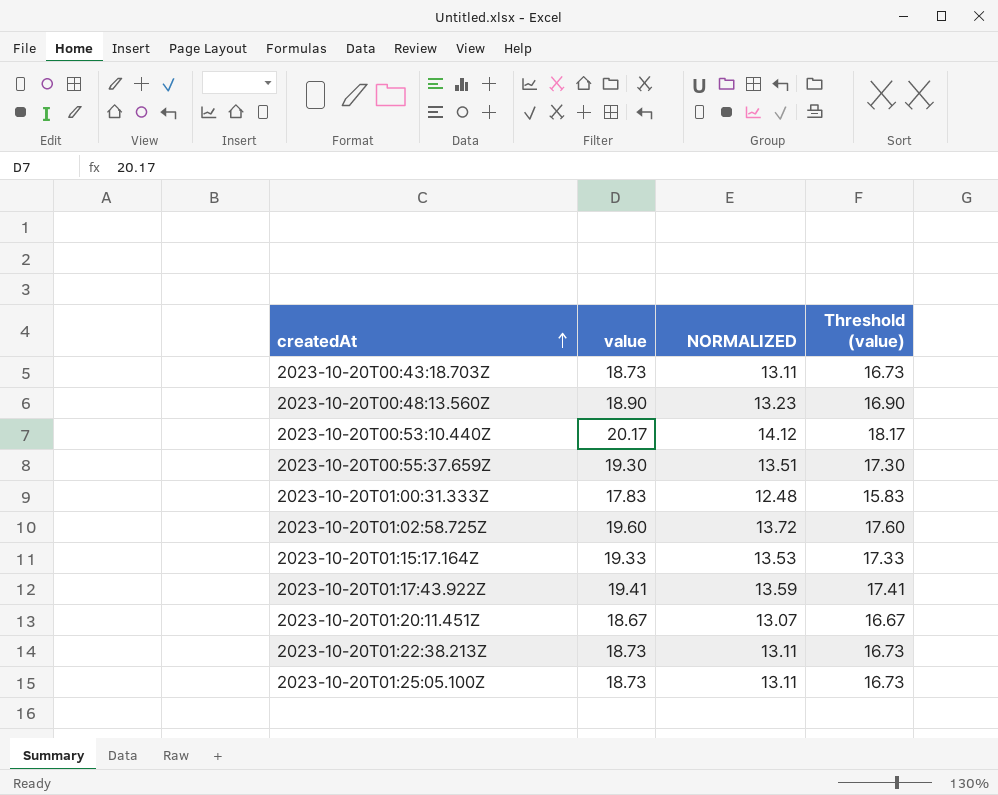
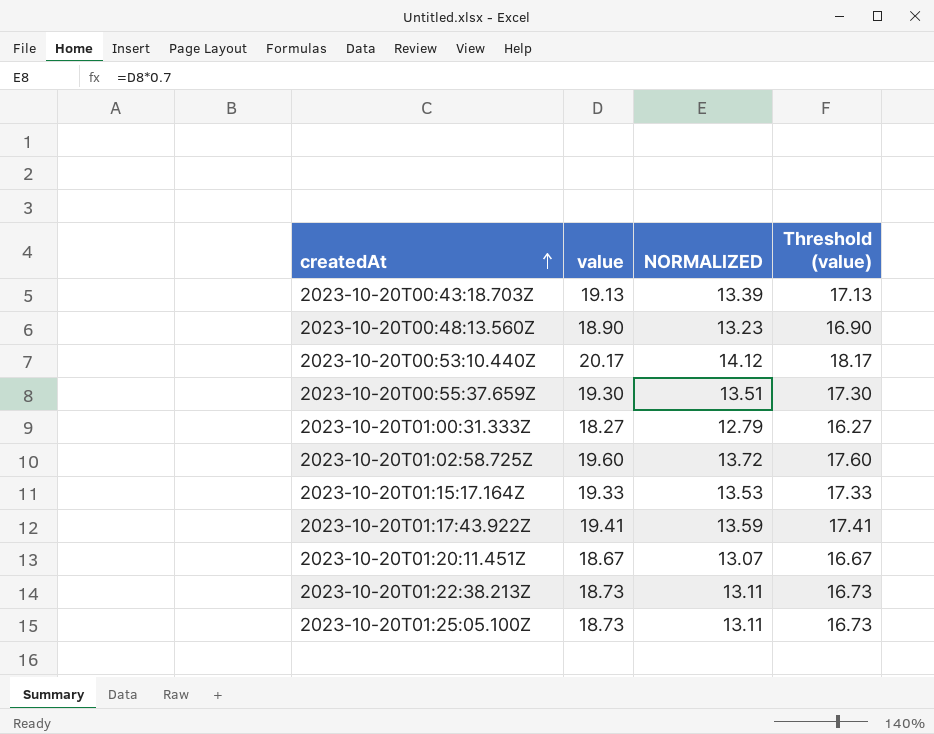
2023-10-20T00:43:18.703Z | value: 18.73 -> 19.13
2023-10-20T00:43:18.703Z | NORMALIZED: 13.11 -> 13.39
2023-10-20T00:43:18.703Z | Threshold (value): 16.73 -> 17.13
2023-10-20T01:00:31.333Z | value: 17.83 -> 18.27
2023-10-20T01:00:31.333Z | NORMALIZED: 12.48 -> 12.79
2023-10-20T01:00:31.333Z | Threshold (value): 15.83 -> 16.27

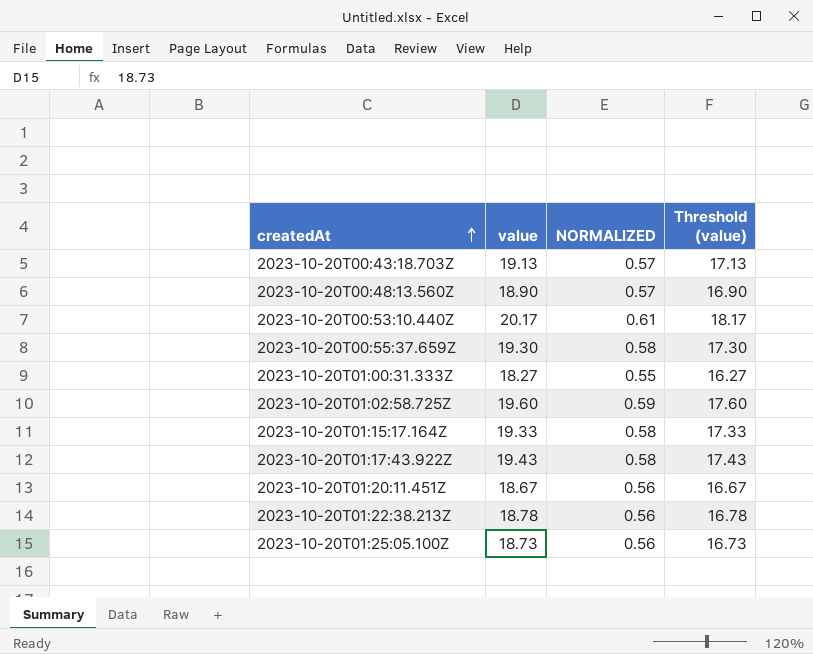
column NORMALIZED | formula: [value] * 0.7 -> [value] * 0.03
2023-10-20T01:17:43.922Z | value: 19.41 -> 19.43
2023-10-20T01:17:43.922Z | Threshold (value): 17.41 -> 17.43
2023-10-20T01:22:38.213Z | value: 18.73 -> 18.78
2023-10-20T01:22:38.213Z | Threshold (value): 16.73 -> 16.78

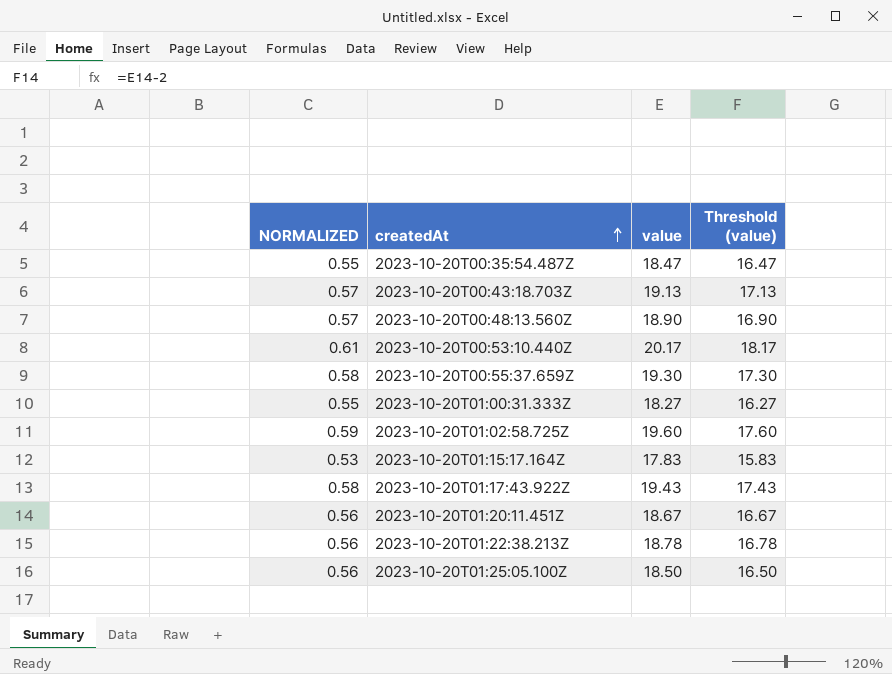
column NORMALIZED | position: 3 -> 1
row 2023-10-20T00:35:54.487Z: none -> 0.55 | 18.47 | 16.47
2023-10-20T01:15:17.164Z | NORMALIZED: 0.58 -> 0.53
2023-10-20T01:15:17.164Z | value: 19.33 -> 17.83
2023-10-20T01:15:17.164Z | Threshold (value): 17.33 -> 15.83
2023-10-20T01:25:05.100Z | value: 18.73 -> 18.50
2023-10-20T01:25:05.100Z | Threshold (value): 16.73 -> 16.50

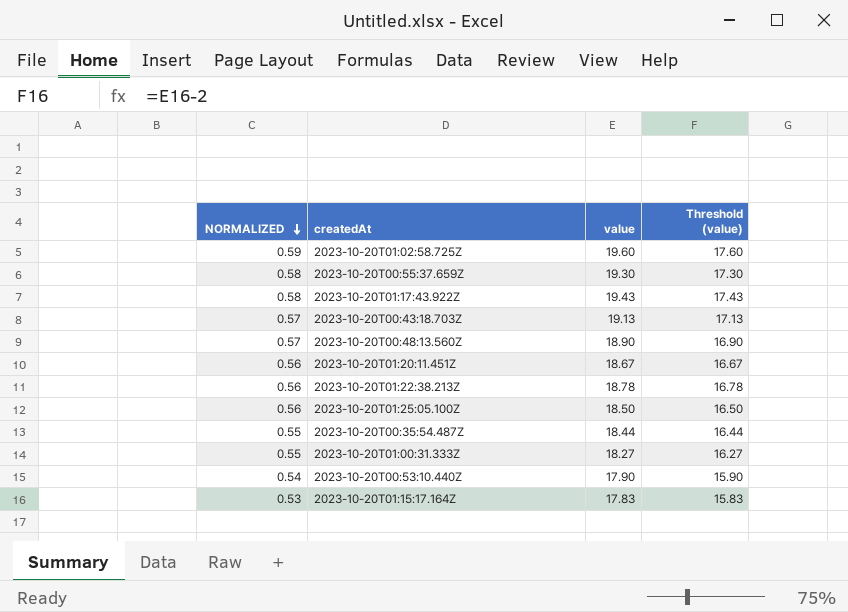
row order: createdAt ascending -> NORMALIZED descending
2023-10-20T00:35:54.487Z | value: 18.47 -> 18.44
2023-10-20T00:35:54.487Z | Threshold (value): 16.47 -> 16.44
2023-10-20T00:53:10.440Z | NORMALIZED: 0.61 -> 0.54
2023-10-20T00:53:10.440Z | value: 20.17 -> 17.90
2023-10-20T00:53:10.440Z | Threshold (value): 18.17 -> 15.90

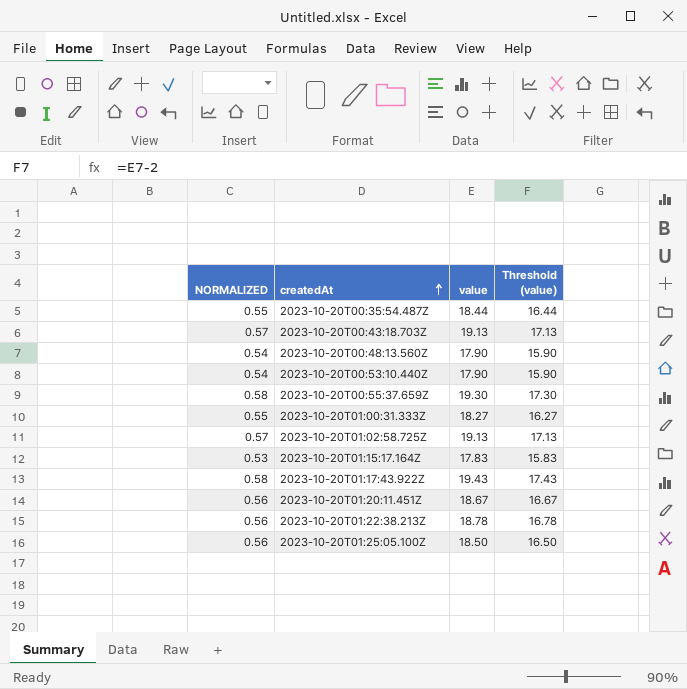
row order: NORMALIZED descending -> createdAt ascending
2023-10-20T00:48:13.560Z | NORMALIZED: 0.57 -> 0.54
2023-10-20T00:48:13.560Z | value: 18.90 -> 17.90
2023-10-20T00:48:13.560Z | Threshold (value): 16.90 -> 15.90
2023-10-20T01:02:58.725Z | NORMALIZED: 0.59 -> 0.57
2023-10-20T01:02:58.725Z | value: 19.60 -> 19.13
2023-10-20T01:02:58.725Z | Threshold (value): 17.60 -> 17.13

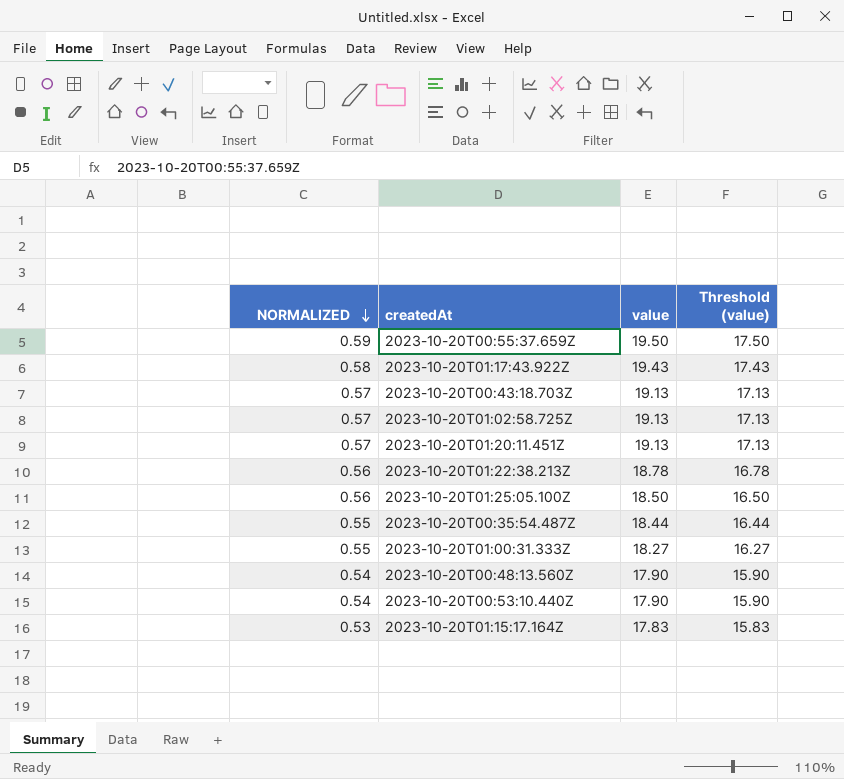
row order: createdAt ascending -> NORMALIZED descending
2023-10-20T00:55:37.659Z | NORMALIZED: 0.58 -> 0.59
2023-10-20T00:55:37.659Z | value: 19.30 -> 19.50
2023-10-20T00:55:37.659Z | Threshold (value): 17.30 -> 17.50
2023-10-20T01:20:11.451Z | NORMALIZED: 0.56 -> 0.57
2023-10-20T01:20:11.451Z | value: 18.67 -> 19.13
2023-10-20T01:20:11.451Z | Threshold (value): 16.67 -> 17.13

